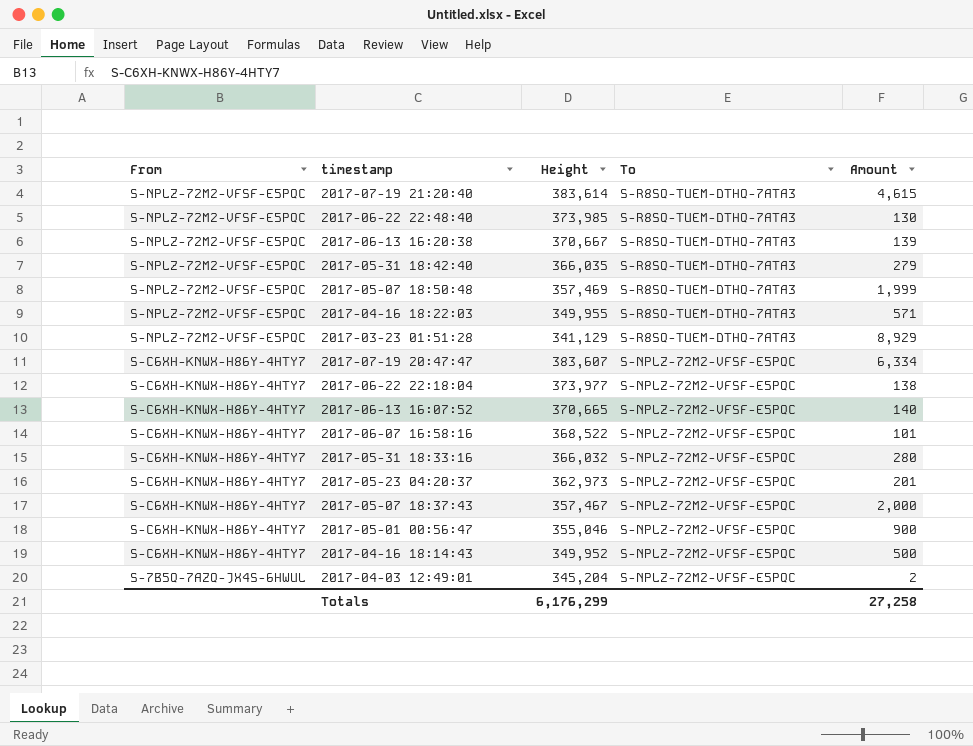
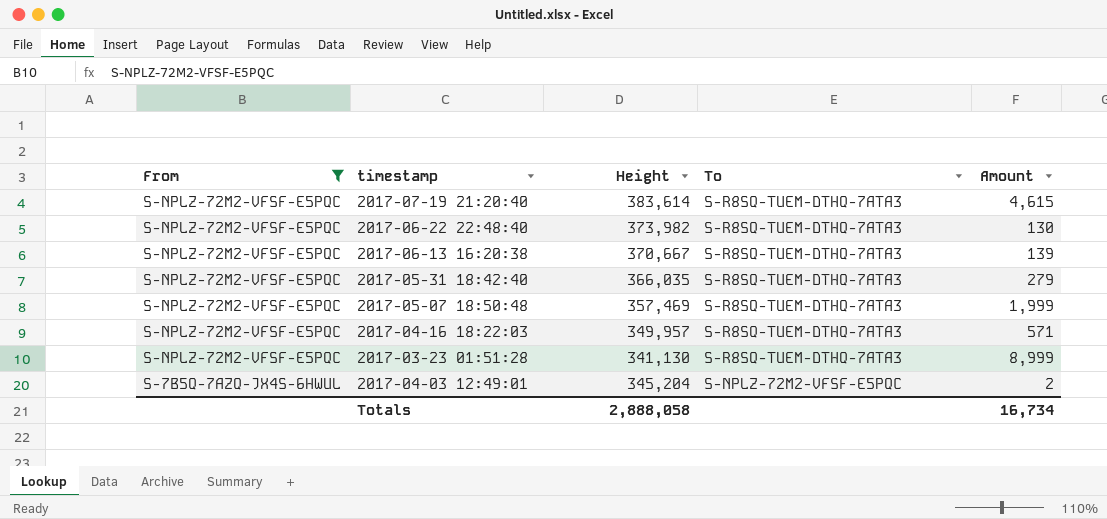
filter: none -> From != S-C6XH-KNWX-H86Y-4HTY7
2017-06-22 22:48:40 | Height: 373,985 -> 373,982
2017-04-16 18:22:03 | Height: 349,955 -> 349,957
2017-03-23 01:51:28 | Height: 341,129 -> 341,130
2017-03-23 01:51:28 | Amount: 8,929 -> 8,999
Totals | Height: 6,176,299 -> 2,888,058
Totals | Amount: 27,258 -> 16,734

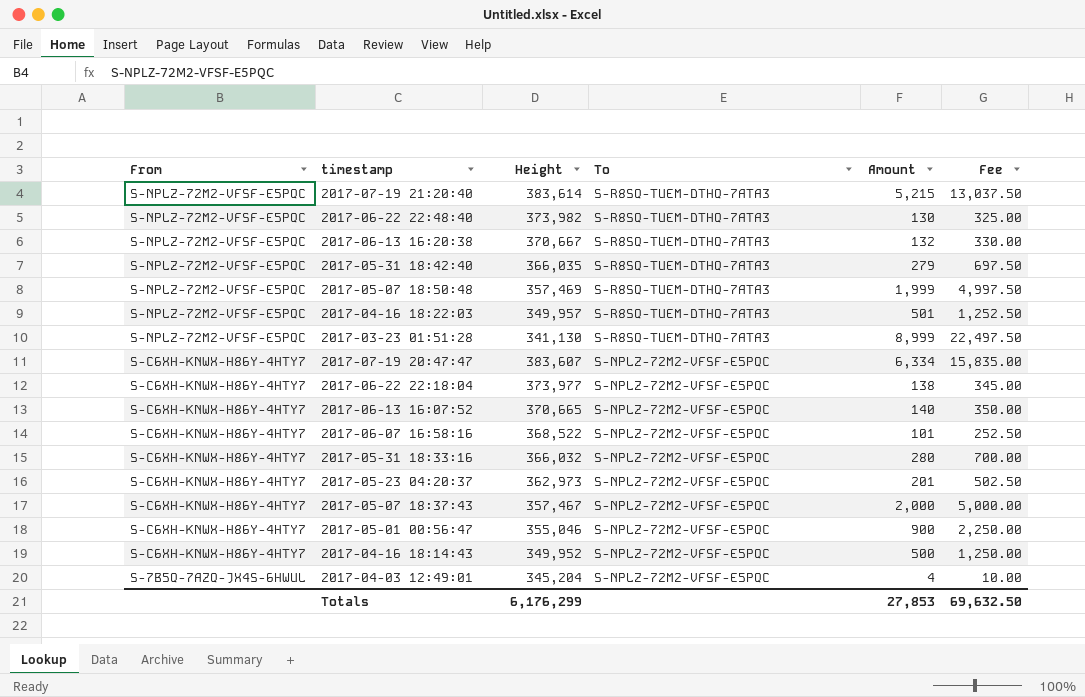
filter: From != S-C6XH-KNWX-H86Y-4HTY7 -> none
column Fee | formula: none -> [Amount] * 2.5
2017-07-19 21:20:40 | Amount: 4,615 -> 5,215
2017-06-13 16:20:38 | Amount: 139 -> 132
2017-04-16 18:22:03 | Amount: 571 -> 501
2017-04-03 12:49:01 | Amount: 2 -> 4
Totals | Height: 2,888,058 -> 6,176,299
Totals | Amount: 16,734 -> 27,853

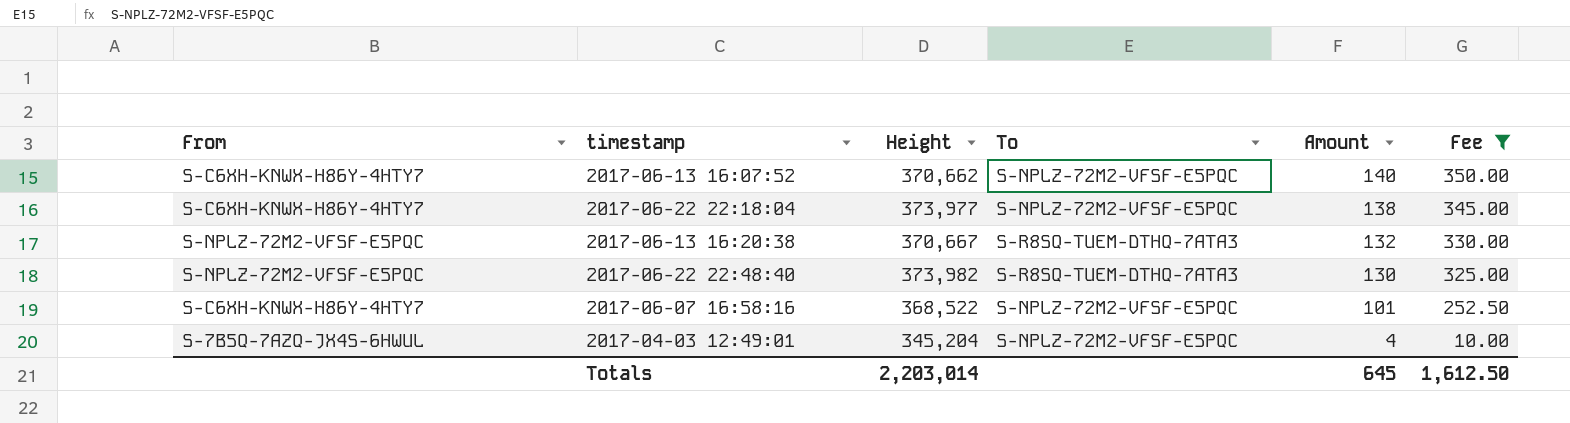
filter: none -> Fee <= 350.00
row order: From descending -> Amount descending
2017-06-13 16:07:52 | Height: 370,665 -> 370,662
Totals | Height: 6,176,299 -> 2,203,014
Totals | Amount: 27,853 -> 645
Totals | Fee: 69,632.50 -> 1,612.50

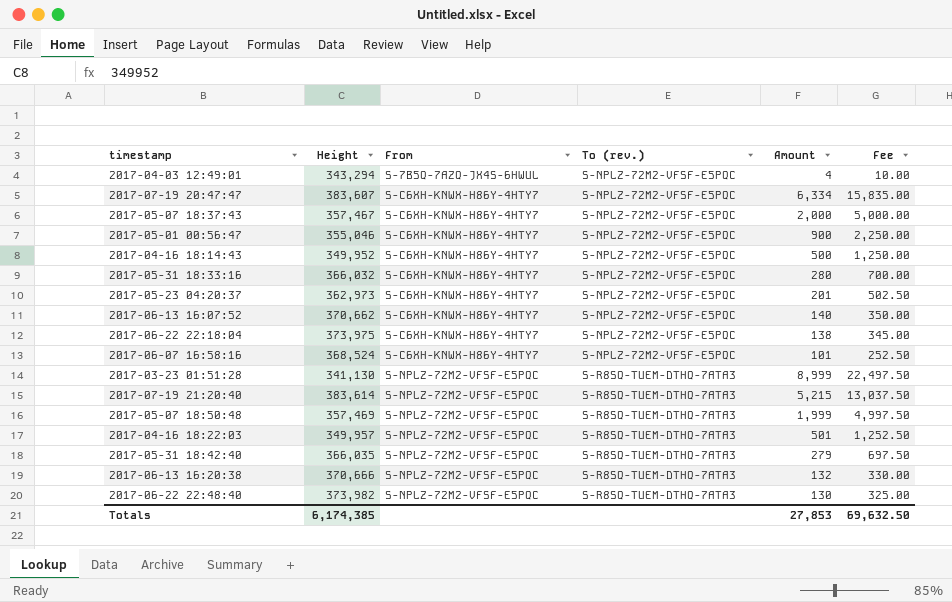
filter: Fee <= 350.00 -> none
row order: Amount descending -> From ascending
column From | position: 1 -> 3
column name: To -> To (rev.)
2017-04-03 12:49:01 | Height: 345,204 -> 343,294
2017-06-22 22:18:04 | Height: 373,977 -> 373,975
2017-06-07 16:58:16 | Height: 368,522 -> 368,524
2017-06-13 16:20:38 | Height: 370,667 -> 370,666
Totals | Height: 2,203,014 -> 6,174,385
Totals | Amount: 645 -> 27,853
Totals | Fee: 1,612.50 -> 69,632.50

